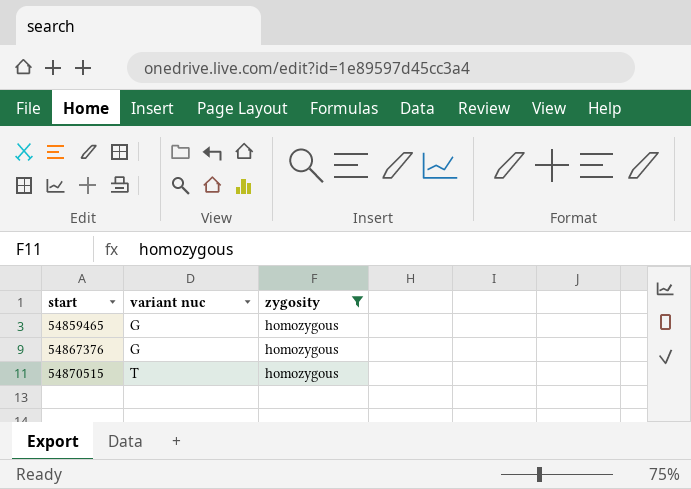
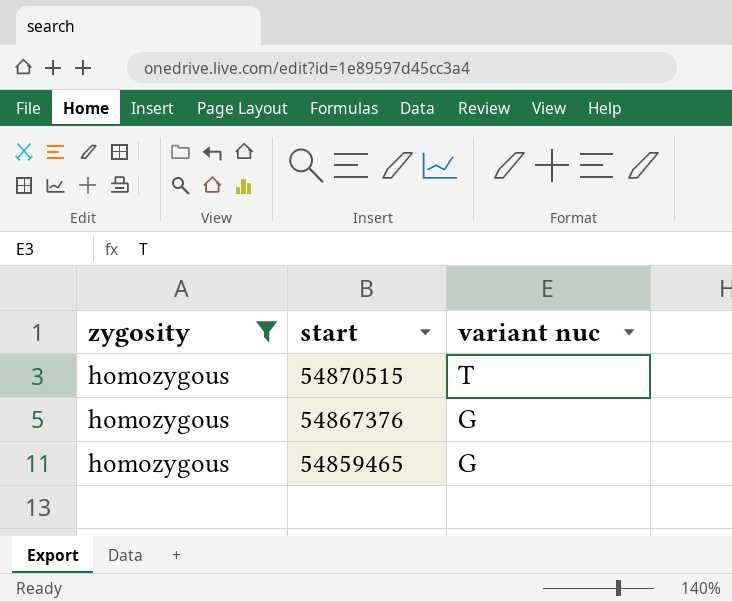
row order: start ascending -> start descending
column zygosity | position: 3 -> 1

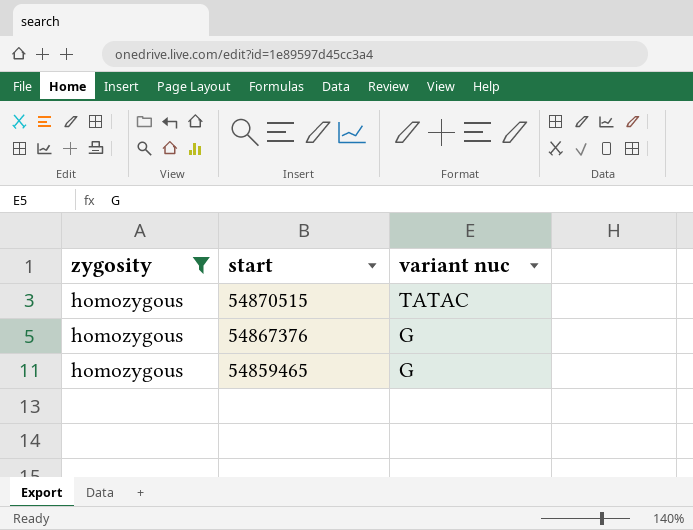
54870515 | variant nuc: T -> TATAC

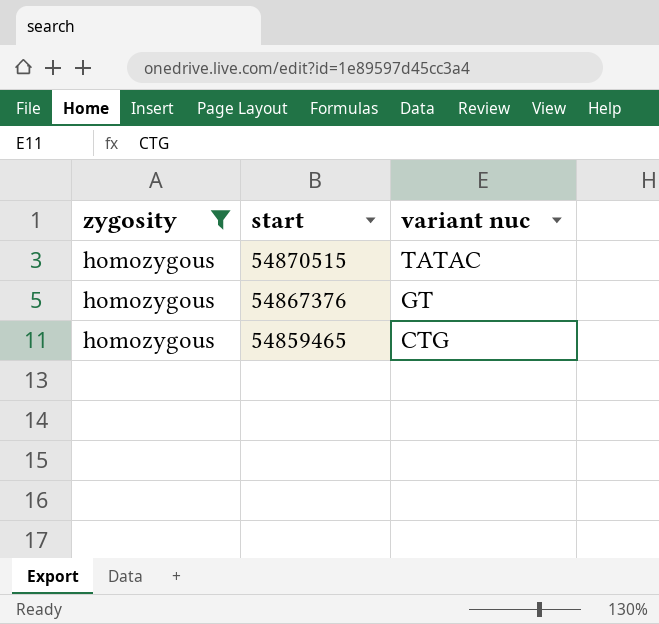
54867376 | variant nuc: G -> GT
54859465 | variant nuc: G -> CTG

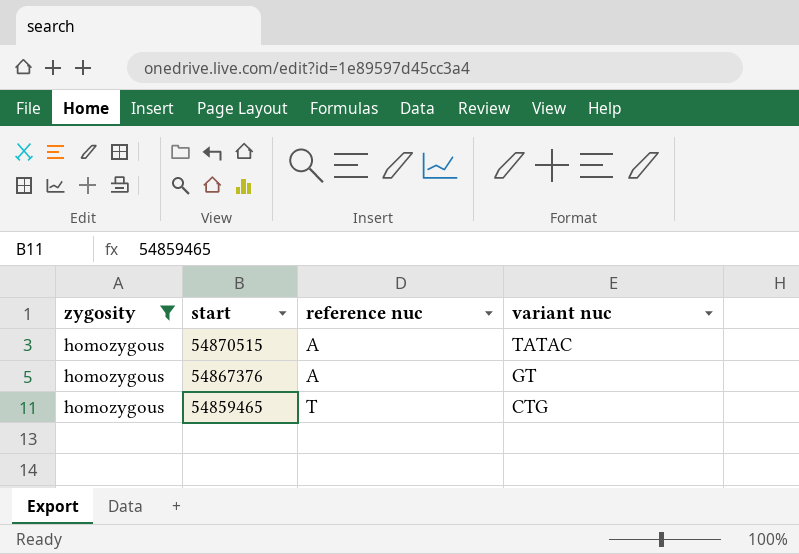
column reference nuc | position: none -> 3

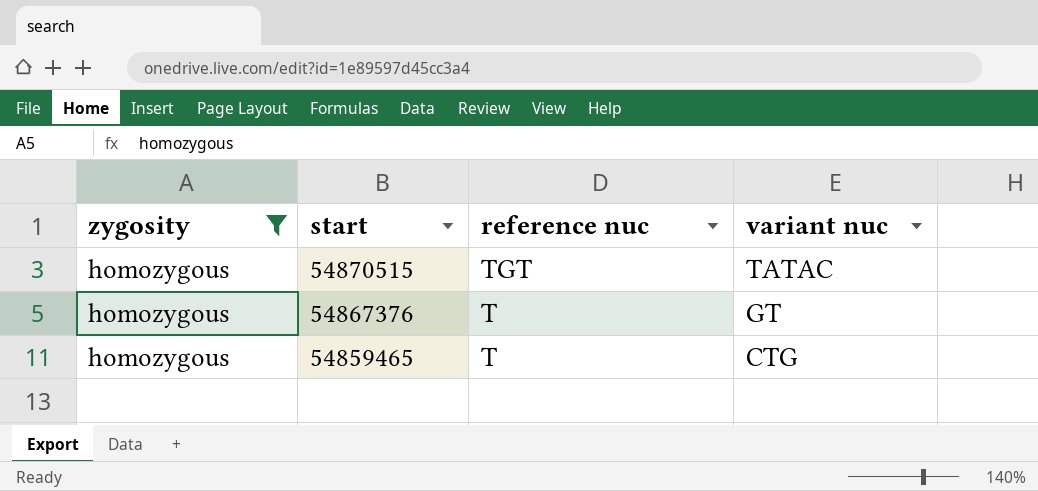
54870515 | reference nuc: A -> TGT
54867376 | reference nuc: A -> T

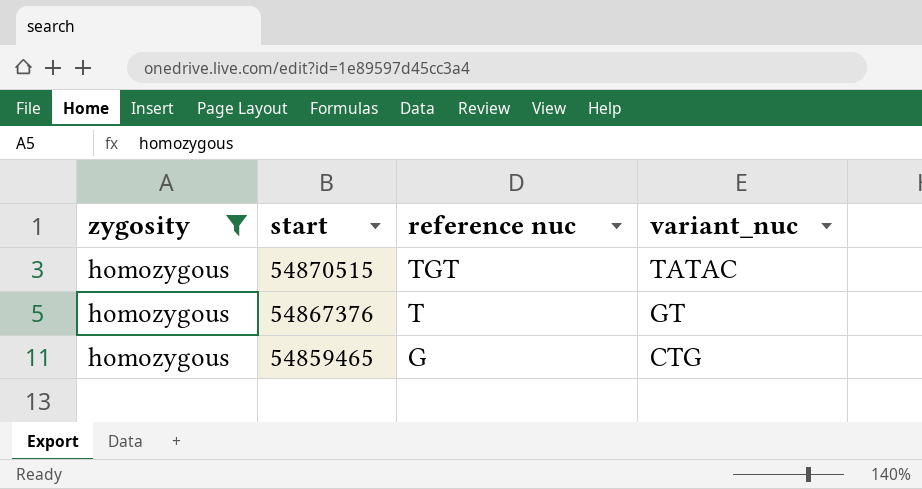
column name: variant nuc -> variant_nuc
54859465 | reference nuc: T -> G

